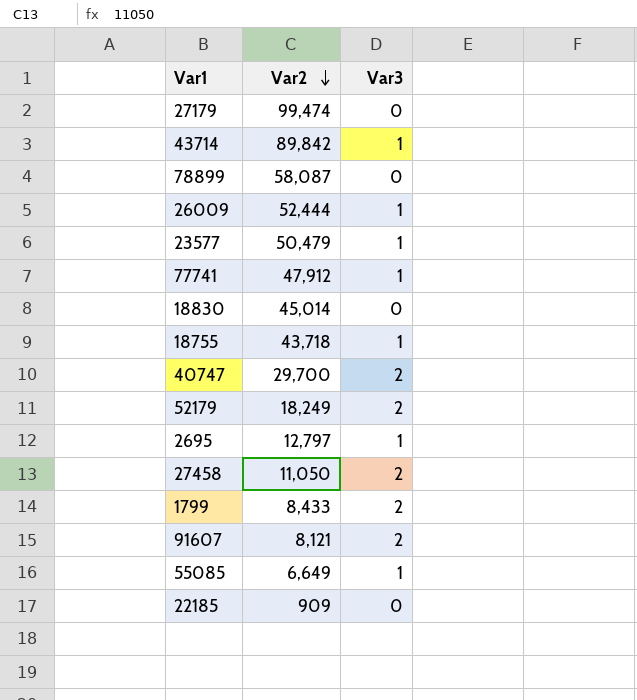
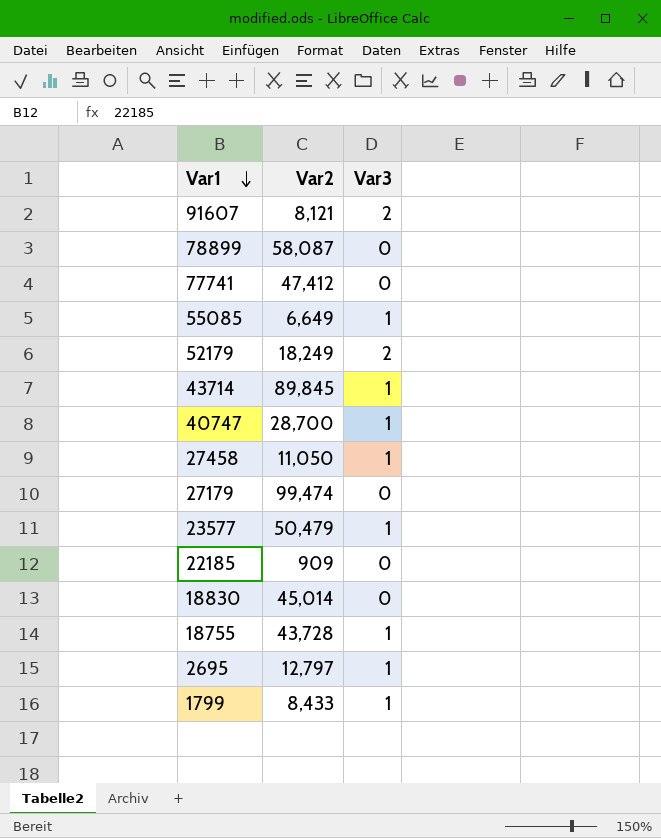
row order: Var2 descending -> Var1 descending
row 26009: 52,444 | 1 -> none
77741 | Var2: 47,912 -> 47,412
77741 | Var3: 1 -> 0
43714 | Var2: 89,842 -> 89,845
40747 | Var2: 29,700 -> 28,700
40747 | Var3: 2 -> 1
27458 | Var3: 2 -> 1
18755 | Var2: 43,718 -> 43,728
1799 | Var3: 2 -> 1

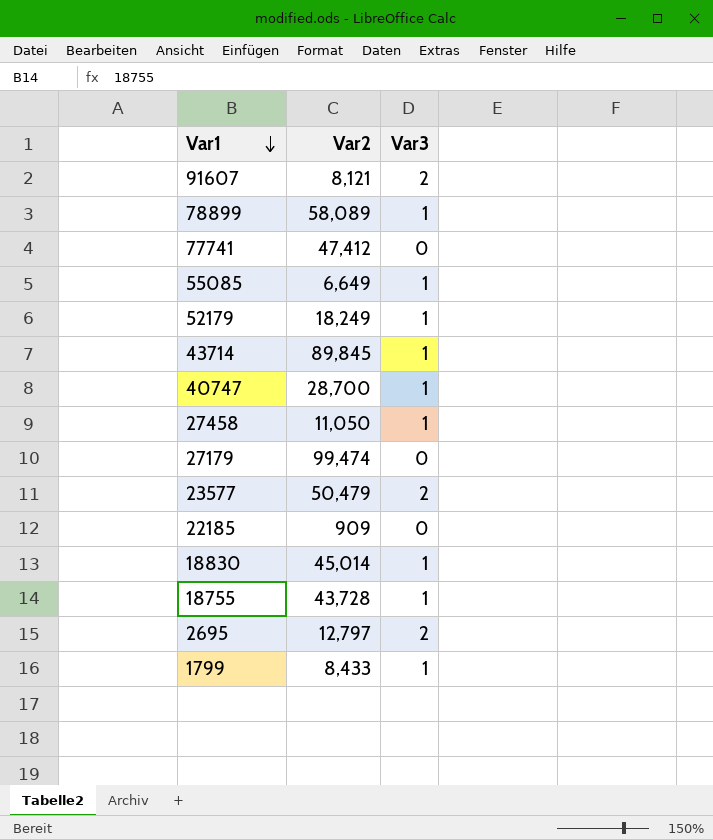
78899 | Var2: 58,087 -> 58,089
78899 | Var3: 0 -> 1
52179 | Var3: 2 -> 1
23577 | Var3: 1 -> 2
18830 | Var3: 0 -> 1
2695 | Var3: 1 -> 2

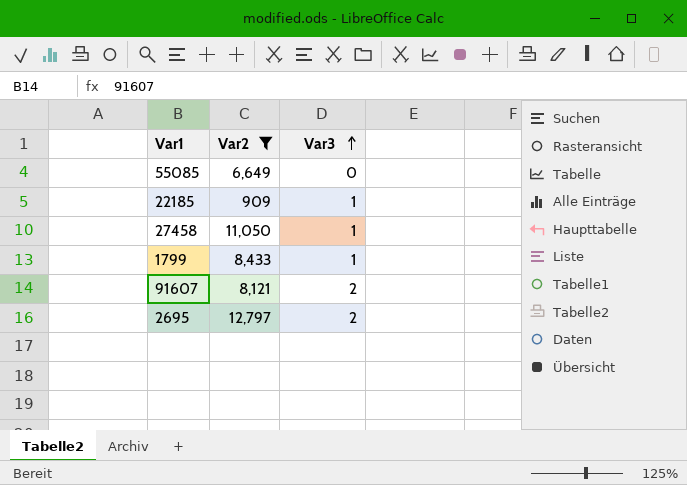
filter: none -> Var2 <= 12,797
row order: Var1 descending -> Var3 ascending
55085 | Var3: 1 -> 0
22185 | Var3: 0 -> 1

